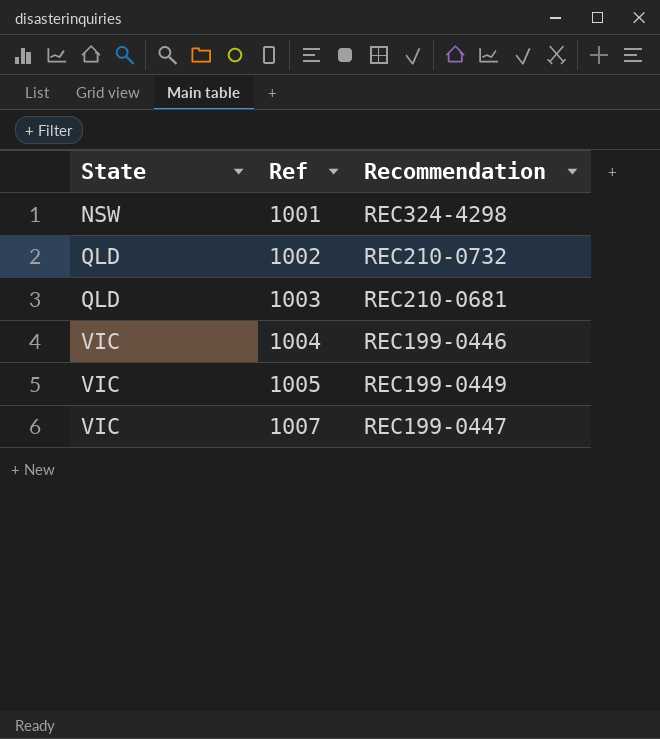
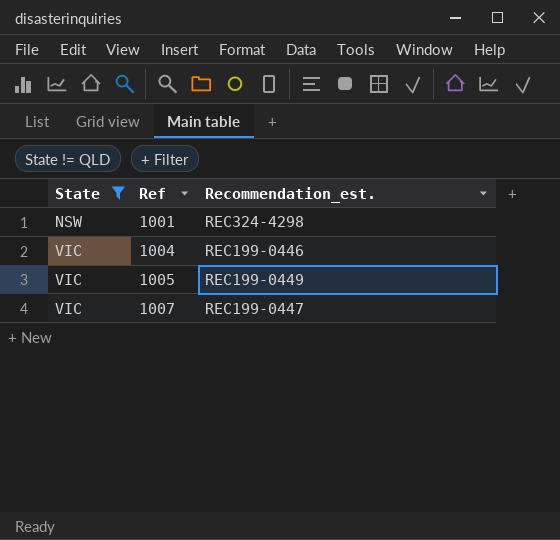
filter: none -> State != QLD
column name: Recommendation -> Recommendation_est.

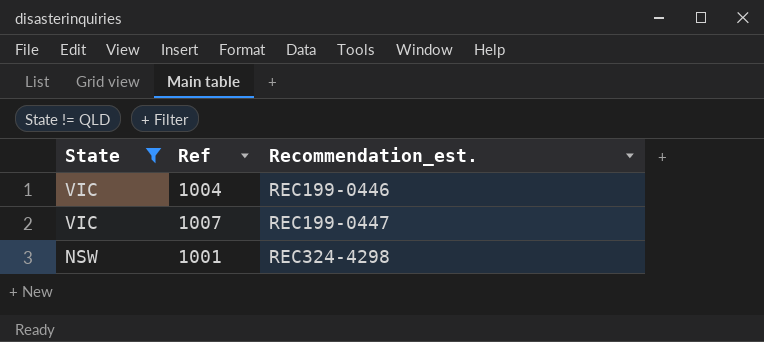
row order: State ascending -> State descending
row 1005: VIC | REC199-0449 -> none

